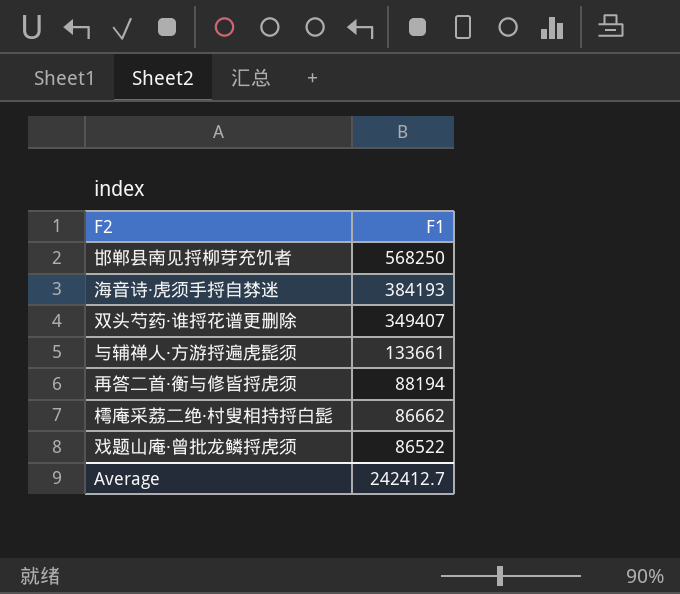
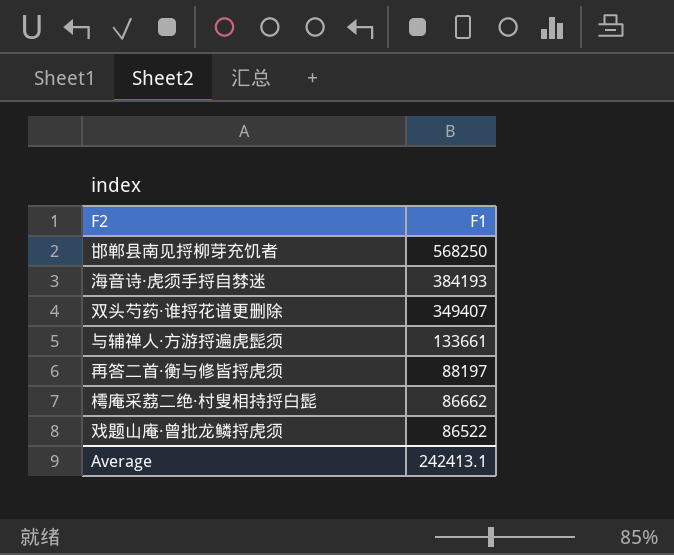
再答二首·衡与修皆捋虎须 | F1: 88194 -> 88197
Average | F1: 242412.7 -> 242413.1

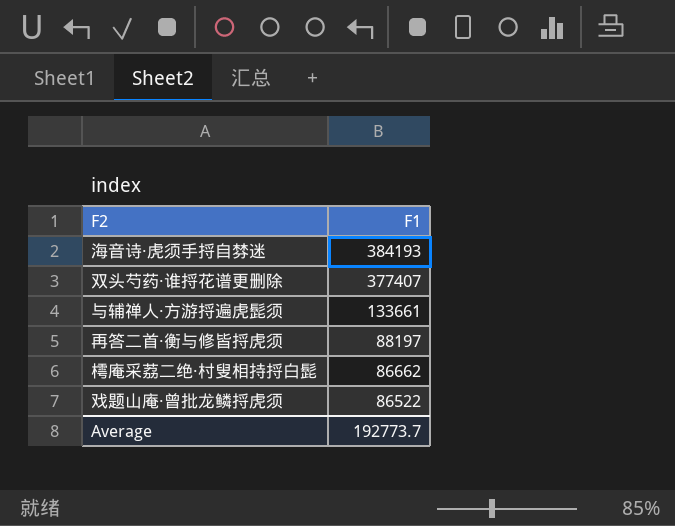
row 邯郸县南见捋柳芽充饥者: 568250 -> none
双头芍药·谁捋花谱更删除 | F1: 349407 -> 377407
Average | F1: 242413.1 -> 192773.7

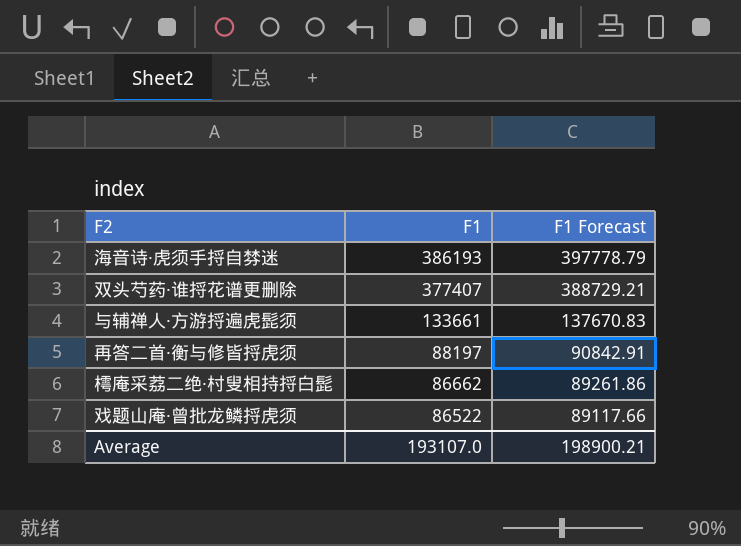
column F1 Forecast | formula: none -> [F1] * 1.03
海音诗·虎须手捋自棼迷 | F1: 384193 -> 386193
Average | F1: 192773.7 -> 193107.0

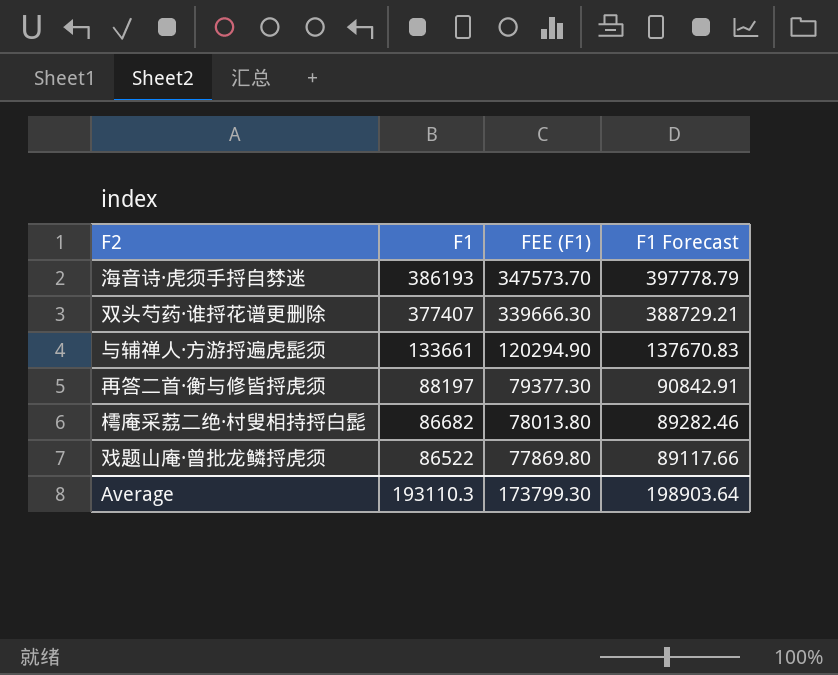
column FEE (F1) | formula: none -> [F1] * 0.9
樗庵采荔二绝·村叟相持捋白髭 | F1: 86662 -> 86682
樗庵采荔二绝·村叟相持捋白髭 | F1 Forecast: 89261.86 -> 89282.46
Average | F1: 193107.0 -> 193110.3
Average | F1 Forecast: 198900.21 -> 198903.64

